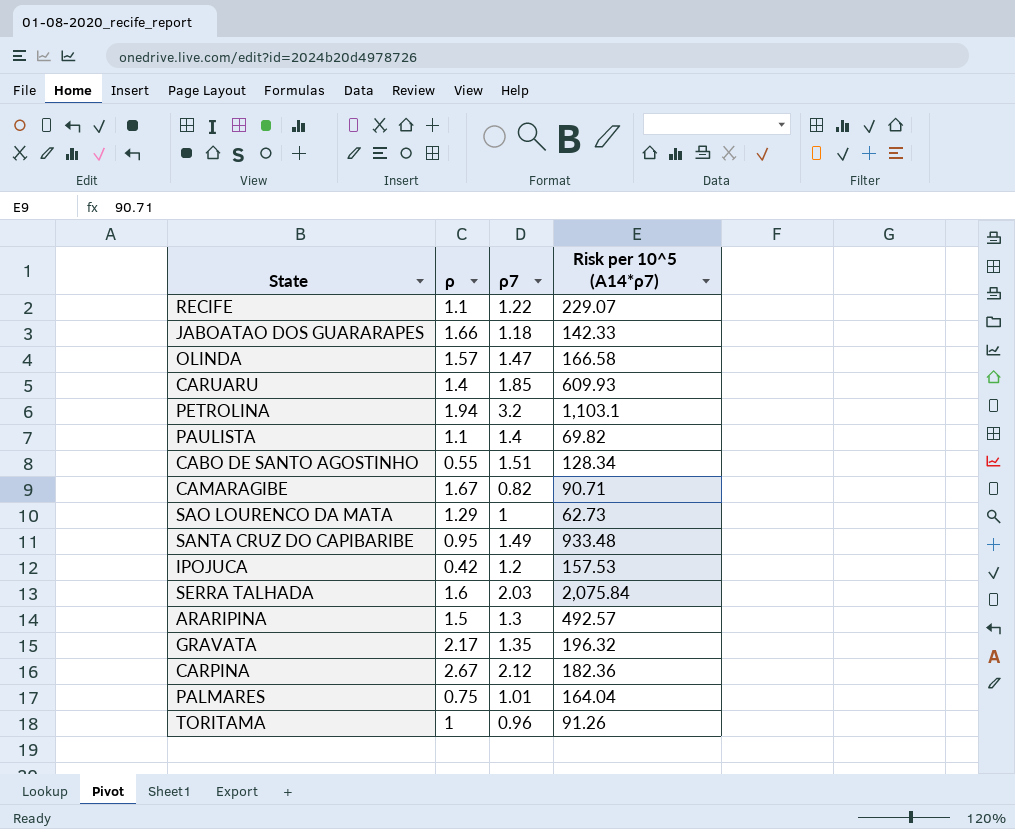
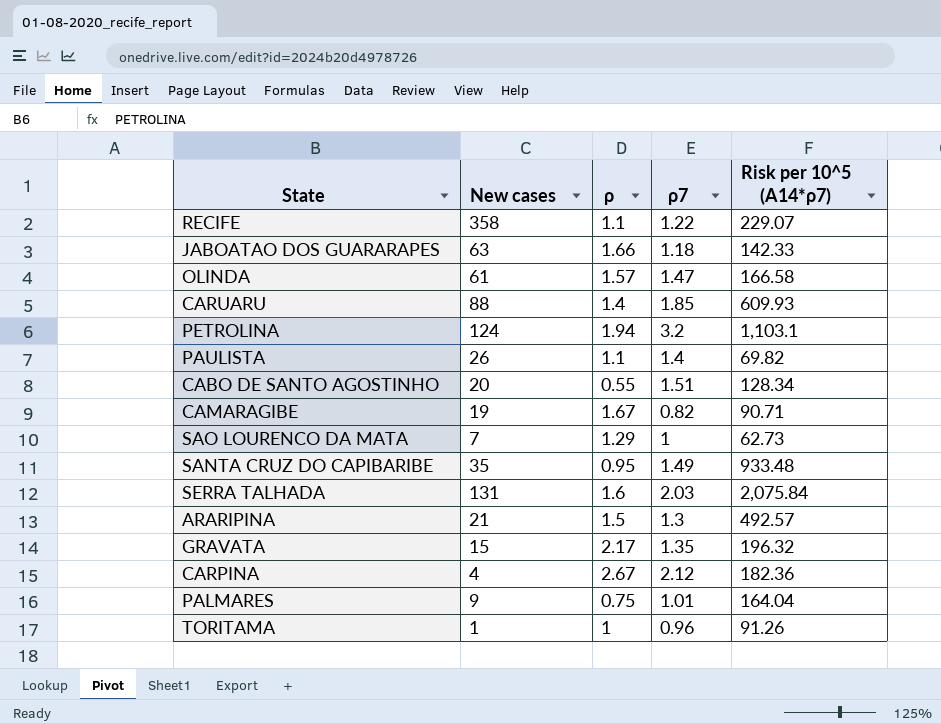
column New cases | position: none -> 2
row IPOJUCA: 0.42 | 1.2 | 157.53 -> none

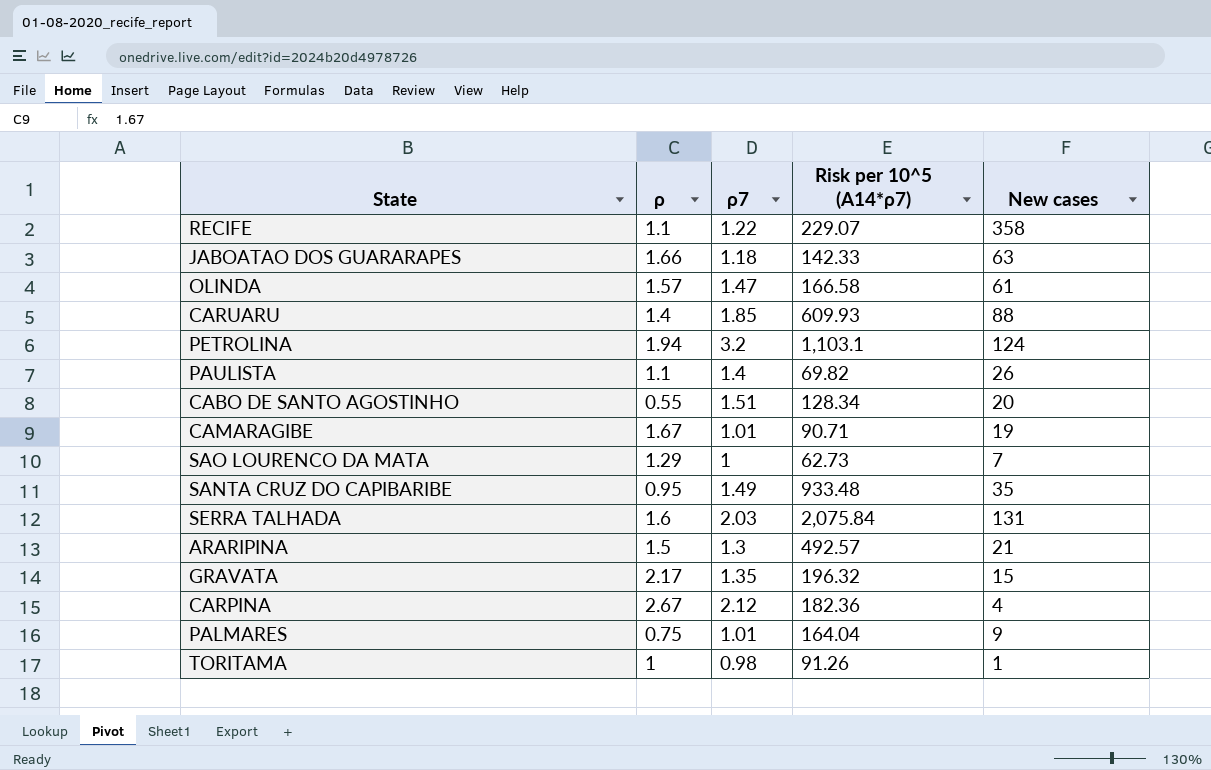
column New cases | position: 2 -> 5
CAMARAGIBE | ρ7: 0.82 -> 1.01
TORITAMA | ρ7: 0.96 -> 0.98

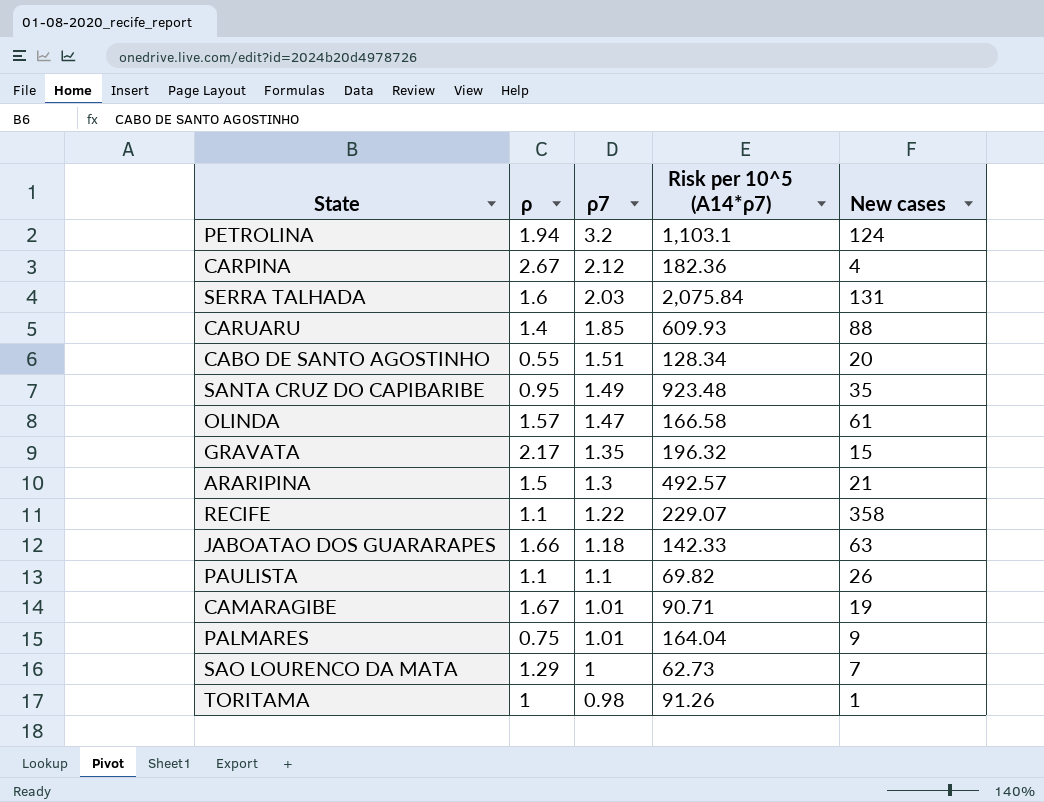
row order: none -> ρ7 descending
SANTA CRUZ DO CAPIBARIBE | Risk per 10^5 (A14*ρ7): 933.48 -> 923.48
PAULISTA | ρ7: 1.4 -> 1.1

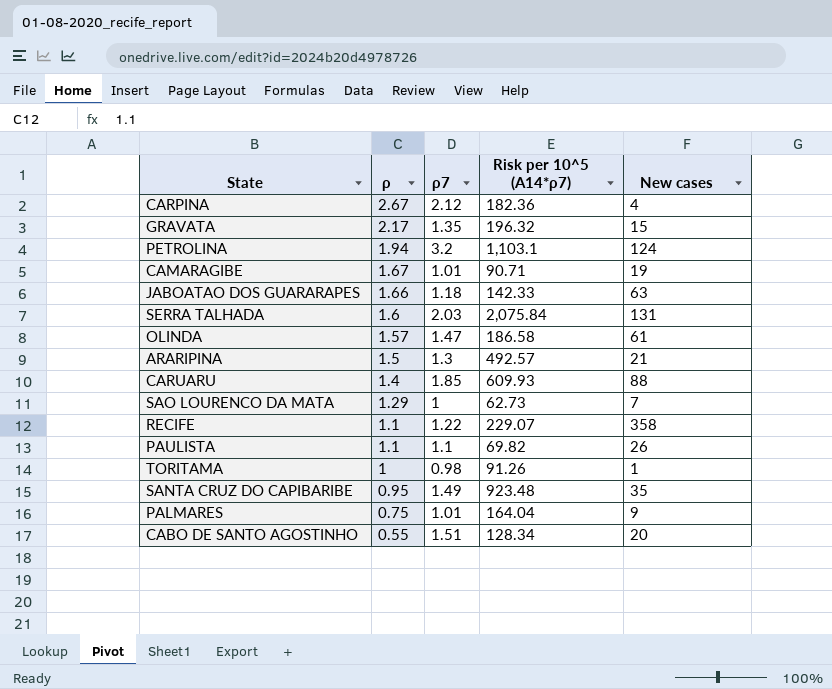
row order: ρ7 descending -> ρ descending
OLINDA | Risk per 10^5 (A14*ρ7): 166.58 -> 186.58

